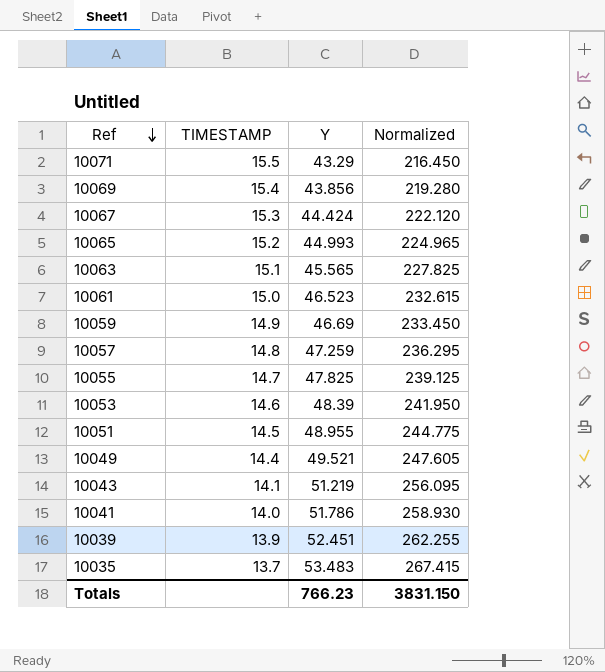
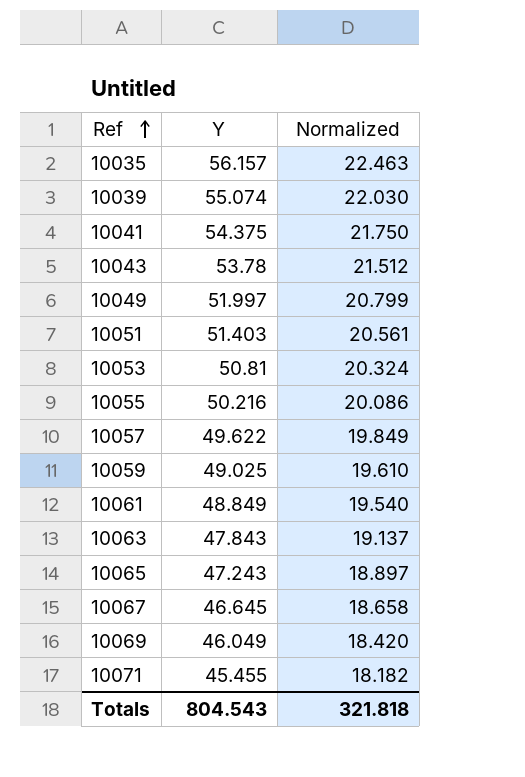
row order: Ref descending -> Ref ascending
column TIMESTAMP | position: 2 -> none
column Normalized | formula: [Y] * 5 -> [Y] * 0.4
10035 | Y: 53.483 -> 56.157
10039 | Y: 52.451 -> 55.074
10041 | Y: 51.786 -> 54.375
10043 | Y: 51.219 -> 53.78
10049 | Y: 49.521 -> 51.997
10051 | Y: 48.955 -> 51.403
10053 | Y: 48.39 -> 50.81
10055 | Y: 47.825 -> 50.216
10057 | Y: 47.259 -> 49.622
10059 | Y: 46.69 -> 49.025
10061 | Y: 46.523 -> 48.849
10063 | Y: 45.565 -> 47.843
10065 | Y: 44.993 -> 47.243
10067 | Y: 44.424 -> 46.645
10069 | Y: 43.856 -> 46.049
10071 | Y: 43.29 -> 45.455
Totals | Y: 766.23 -> 804.543
Totals | Normalized: 3831.150 -> 321.818

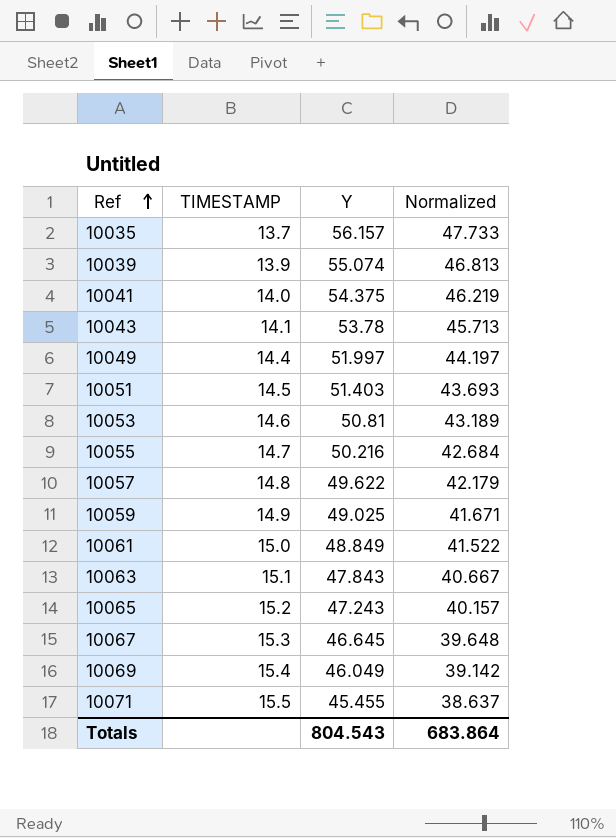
column TIMESTAMP | position: none -> 2
column Normalized | formula: [Y] * 0.4 -> [Y] * 0.85
Totals | Normalized: 321.818 -> 683.864

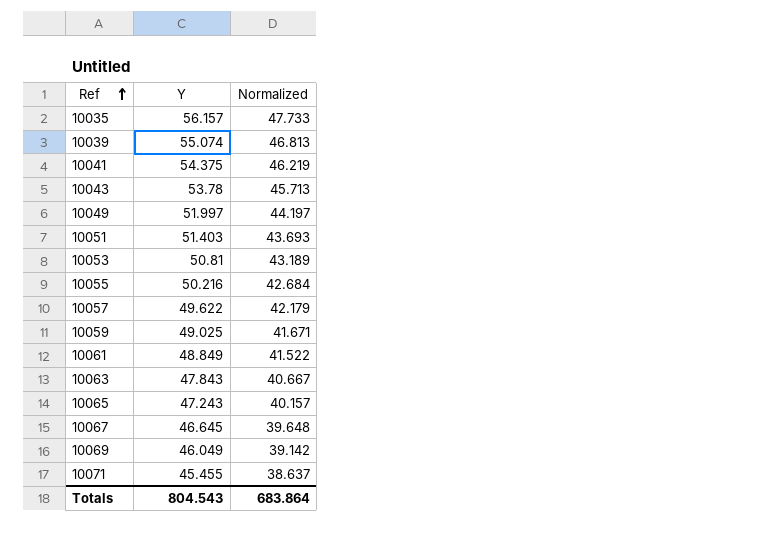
column TIMESTAMP | position: 2 -> none

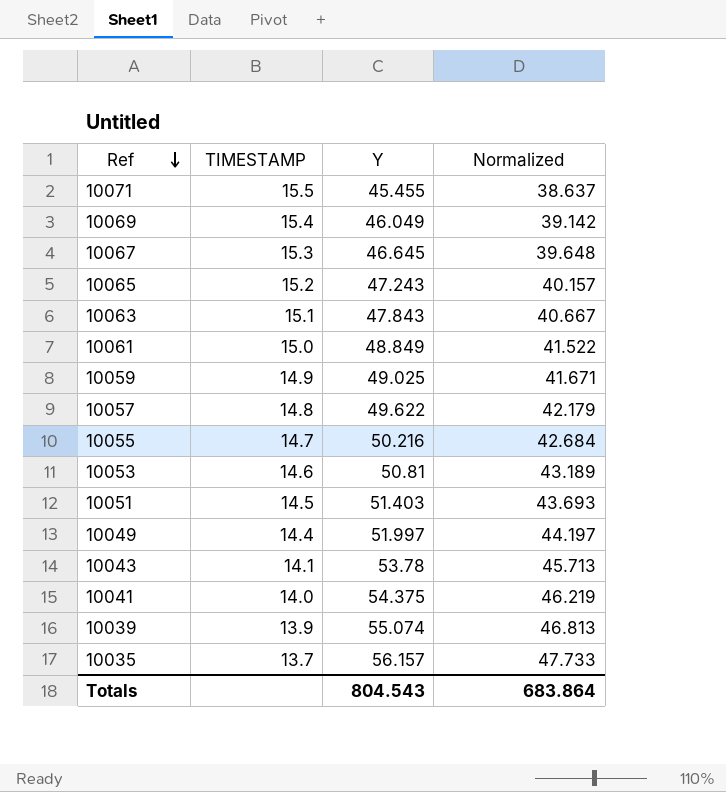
row order: Ref ascending -> Ref descending
column TIMESTAMP | position: none -> 2

